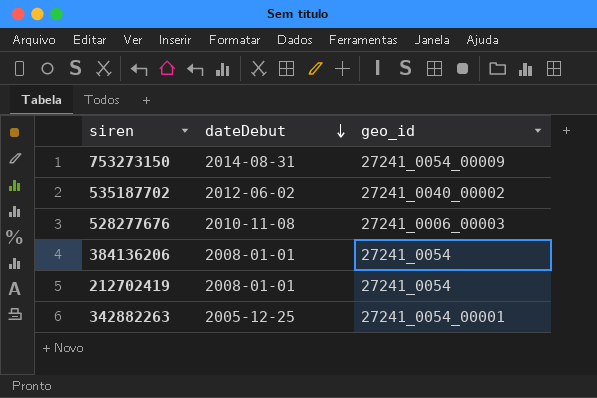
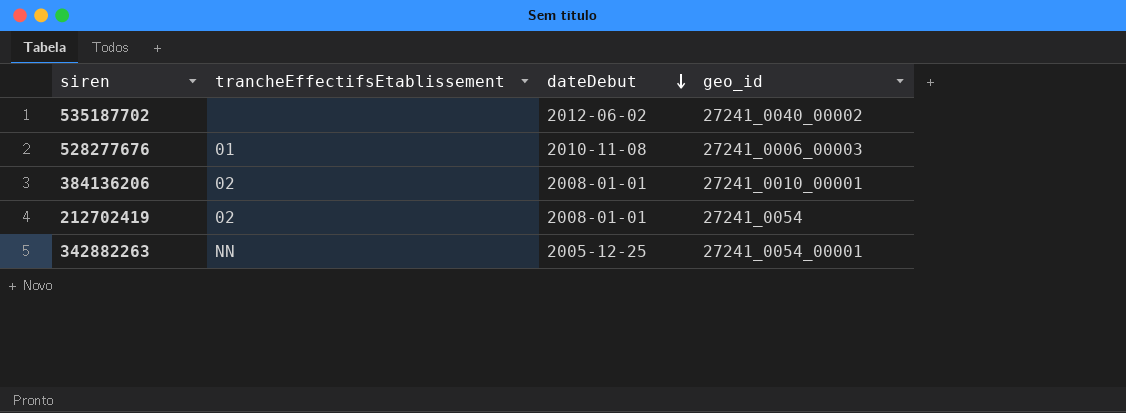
column trancheEffectifsEtablissement | position: none -> 2
row 753273150: 2014-08-31 | 27241_0054_00009 -> none
384136206 | geo_id: 27241_0054 -> 27241_0010_00001

